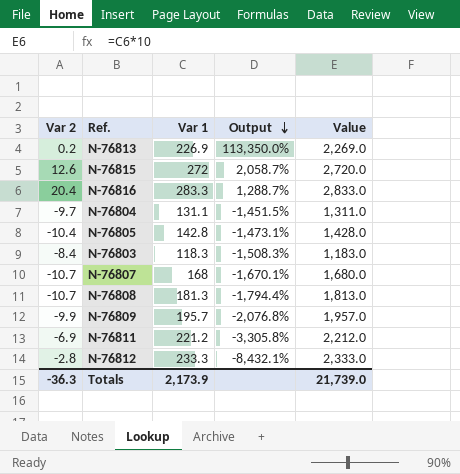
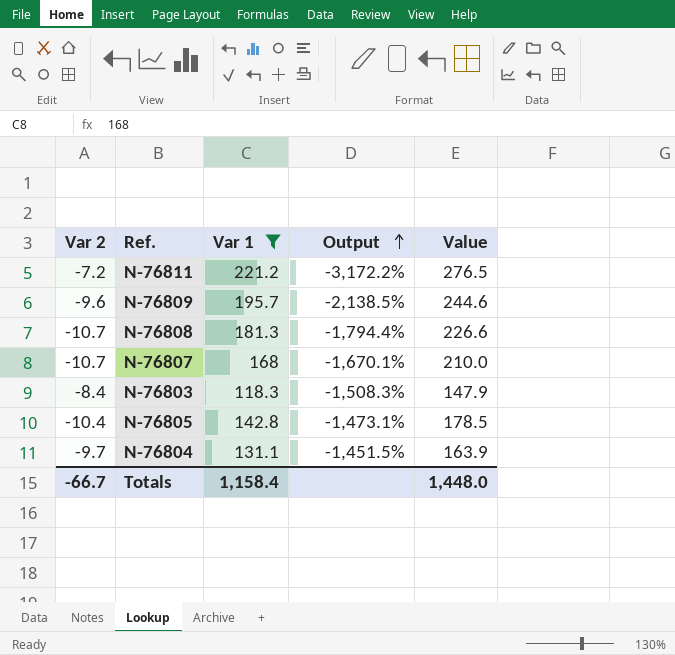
filter: none -> Var 1 <= 221.2
row order: Output descending -> Output ascending
column Value | formula: [Var 1] * 10 -> [Var 1] * 1.25
N-76811 | Var 2: -6.9 -> -7.2
N-76811 | Output: -3,305.8% -> -3,172.2%
N-76809 | Var 2: -9.9 -> -9.6
N-76809 | Output: -2,076.8% -> -2,138.5%
Totals | Var 2: -36.3 -> -66.7
Totals | Var 1: 2,173.9 -> 1,158.4
Totals | Value: 21,739.0 -> 1,448.0

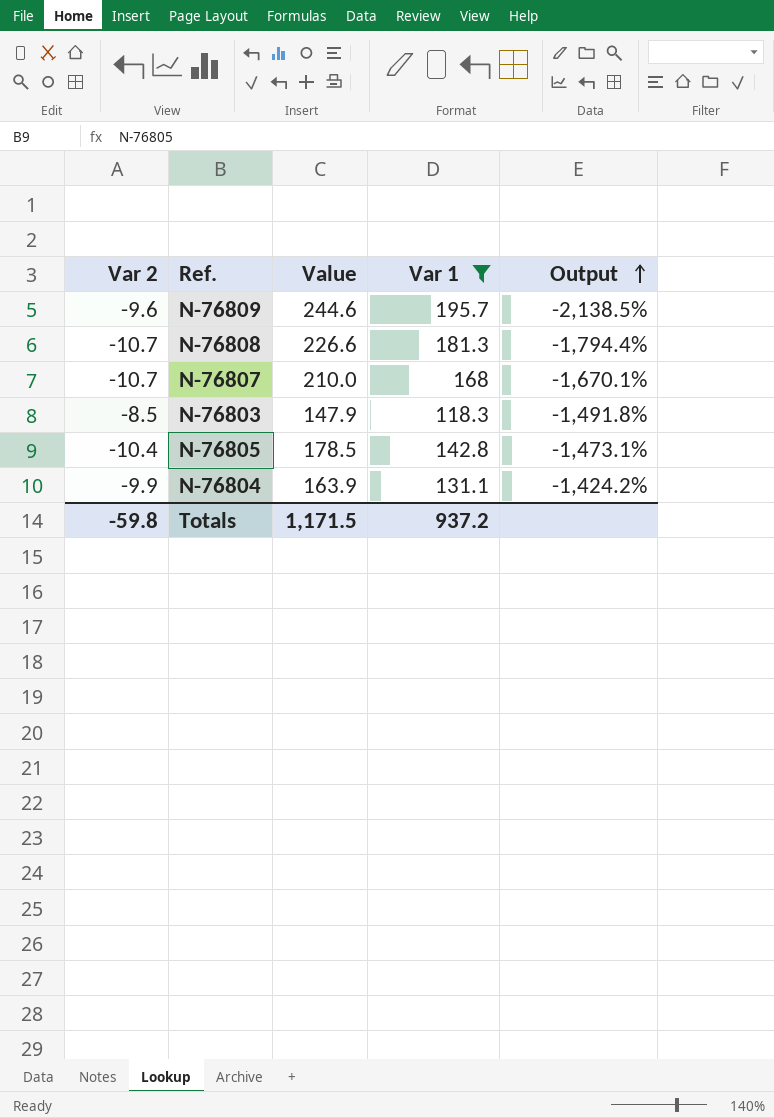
column Value | position: 5 -> 3
row N-76811: -7.2 | 221.2 | -3,172.2% | 276.5 -> none
N-76803 | Var 2: -8.4 -> -8.5
N-76803 | Output: -1,508.3% -> -1,491.8%
N-76804 | Var 2: -9.7 -> -9.9
N-76804 | Output: -1,451.5% -> -1,424.2%
Totals | Var 2: -66.7 -> -59.8
Totals | Value: 1,448.0 -> 1,171.5
Totals | Var 1: 1,158.4 -> 937.2

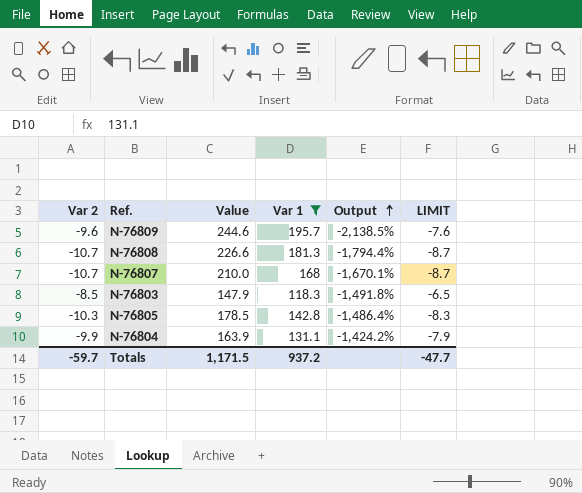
column LIMIT | formula: none -> [Var 2] + 2
N-76805 | Var 2: -10.4 -> -10.3
N-76805 | Output: -1,473.1% -> -1,486.4%
Totals | Var 2: -59.8 -> -59.7

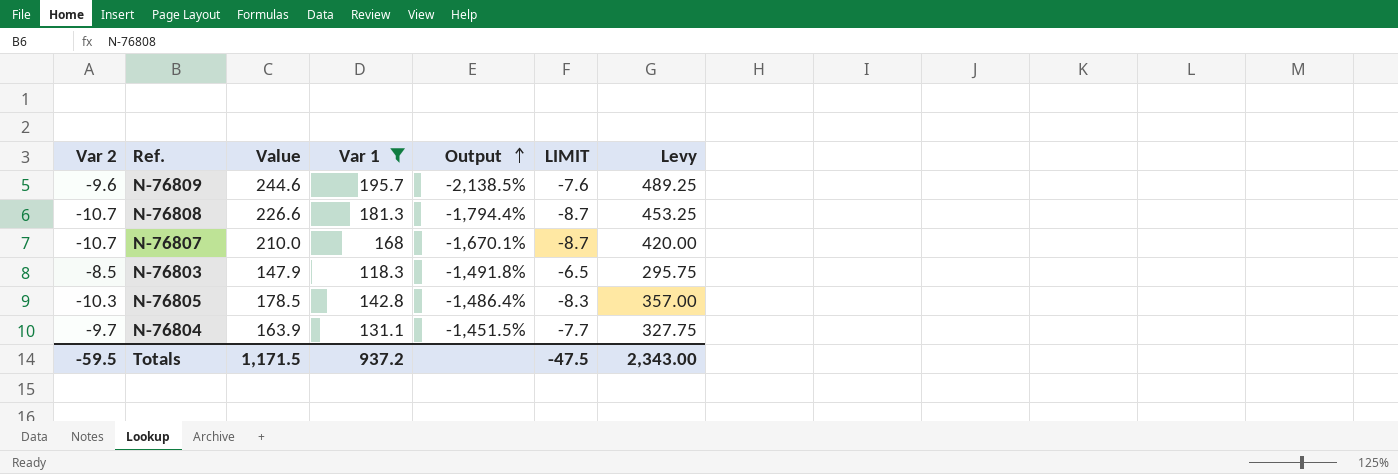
column Levy | formula: none -> [Var 1] * 2.5
N-76804 | Var 2: -9.9 -> -9.7
N-76804 | Output: -1,424.2% -> -1,451.5%
N-76804 | LIMIT: -7.9 -> -7.7
Totals | Var 2: -59.7 -> -59.5
Totals | LIMIT: -47.7 -> -47.5

